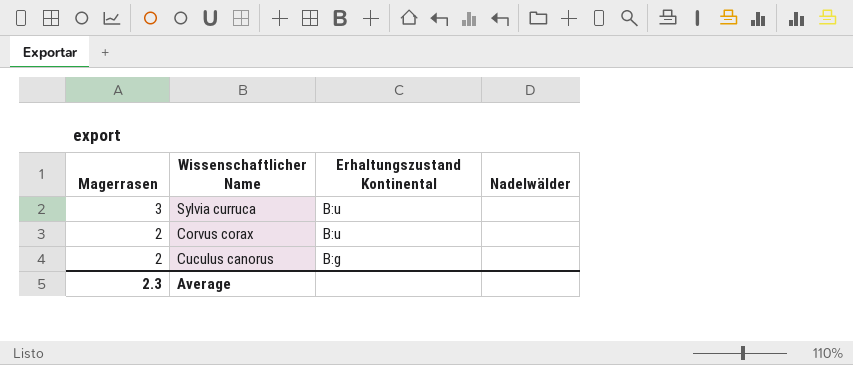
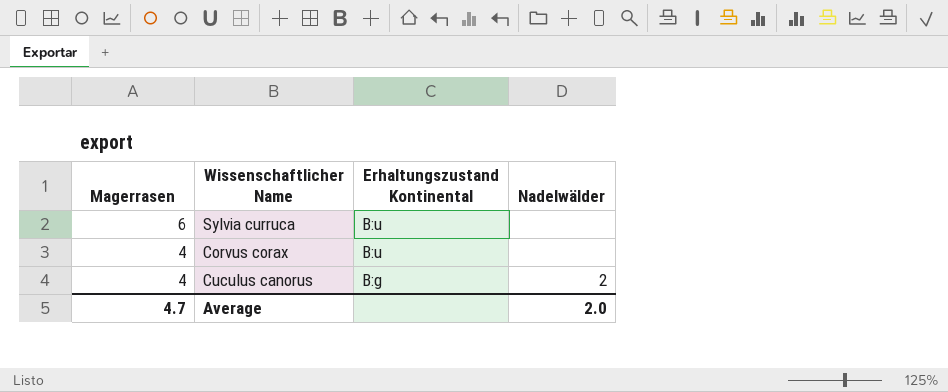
Sylvia curruca | Magerrasen: 3 -> 6
Corvus corax | Magerrasen: 2 -> 4
Cuculus canorus | Magerrasen: 2 -> 4
Cuculus canorus | Nadelwälder: none -> 2
Average | Magerrasen: 2.3 -> 4.7
Average | Nadelwälder: none -> 2.0

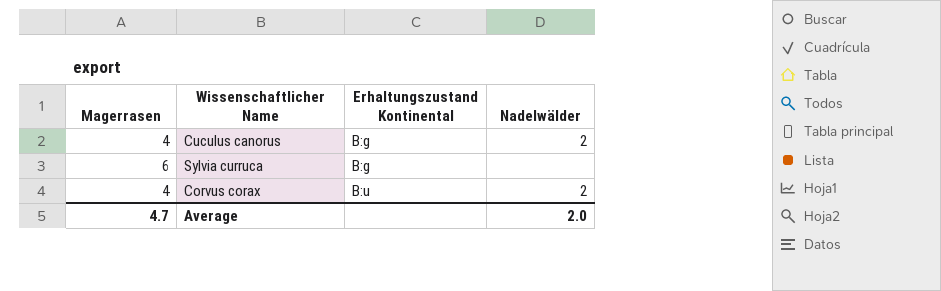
row order: Magerrasen descending -> Erhaltungszustand Kontinental ascending
Sylvia curruca | Erhaltungszustand Kontinental: B:u -> B:g
Corvus corax | Nadelwälder: none -> 2

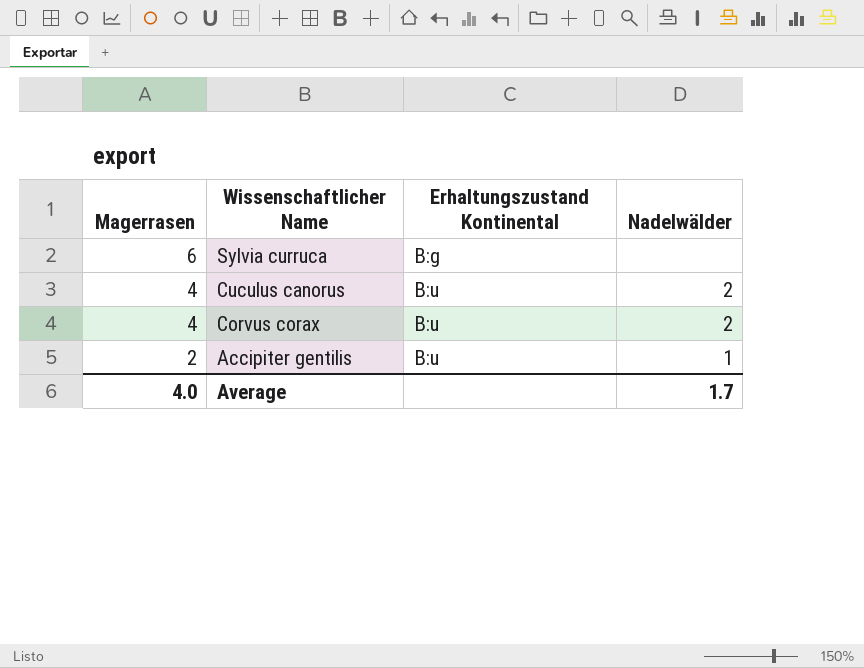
row order: Erhaltungszustand Kontinental ascending -> Magerrasen descending
Cuculus canorus | Erhaltungszustand Kontinental: B:g -> B:u
row Accipiter gentilis: none -> 2 | B:u | 1
Average | Magerrasen: 4.7 -> 4.0
Average | Nadelwälder: 2.0 -> 1.7

